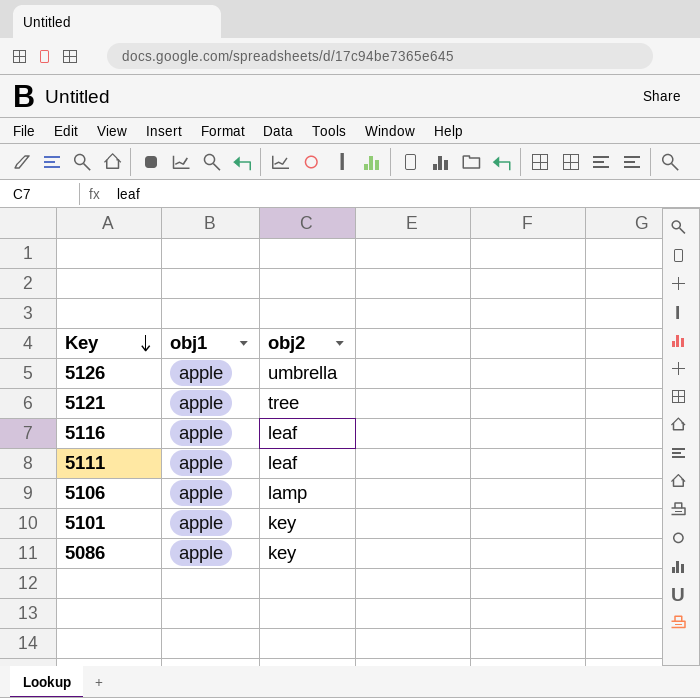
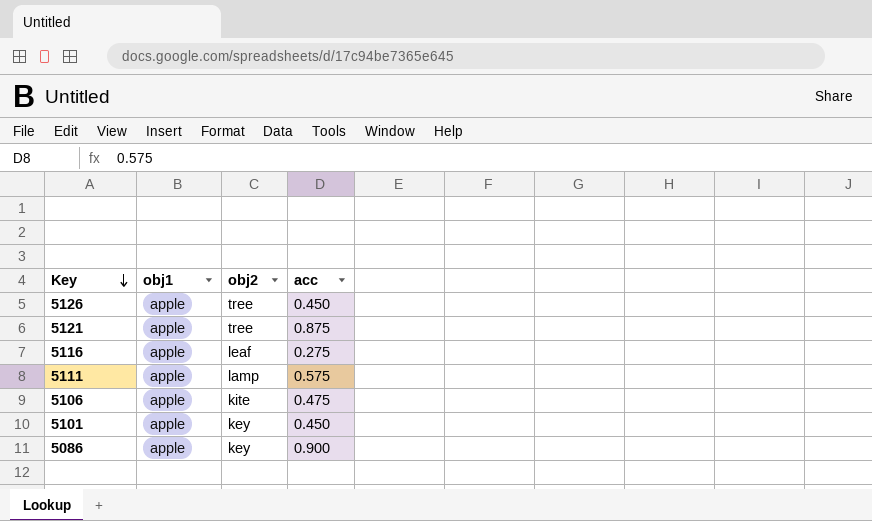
column acc | position: none -> 4
5126 | obj2: umbrella -> tree
5111 | obj2: leaf -> lamp
5106 | obj2: lamp -> kite

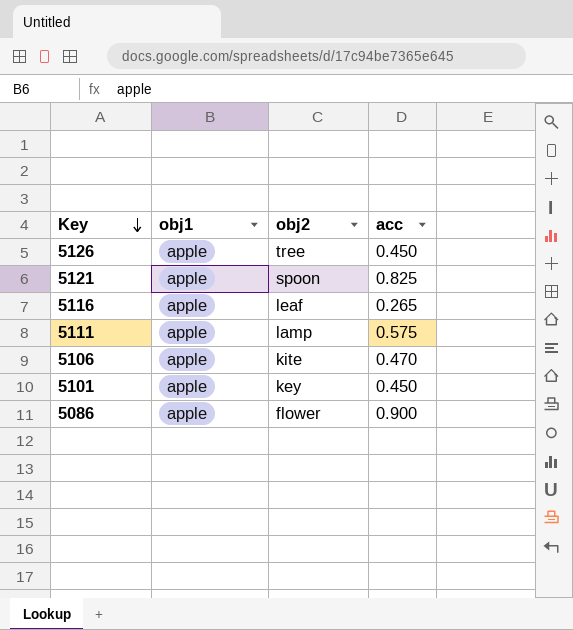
5121 | obj2: tree -> spoon
5121 | acc: 0.875 -> 0.825
5116 | acc: 0.275 -> 0.265
5106 | acc: 0.475 -> 0.470
5086 | obj2: key -> flower

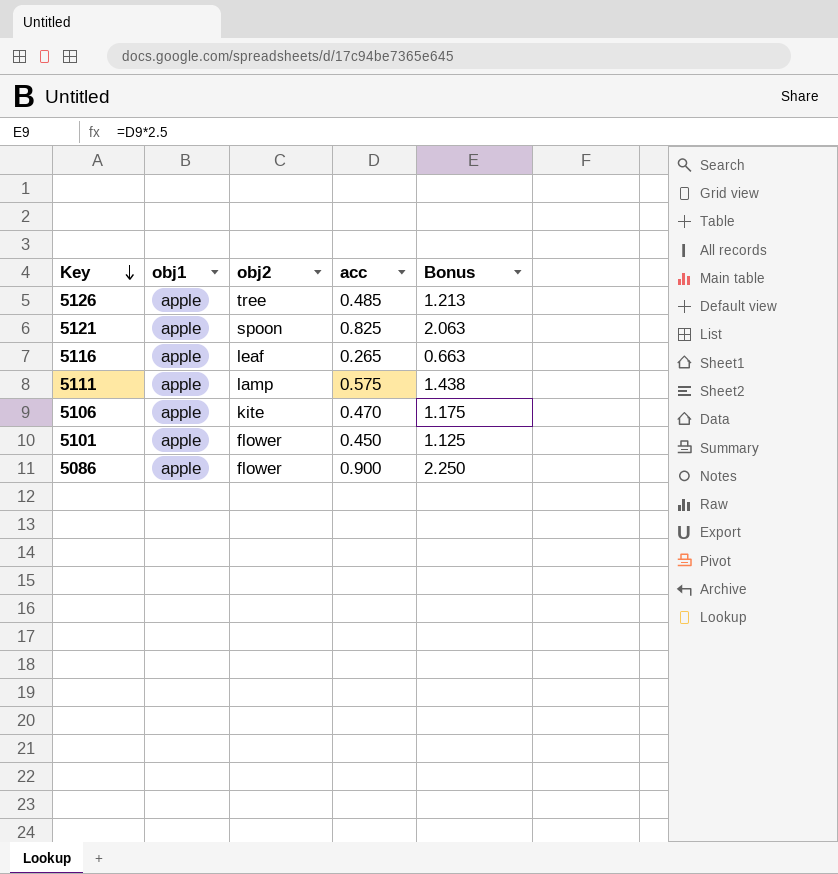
column Bonus | formula: none -> [acc] * 2.5
5126 | acc: 0.450 -> 0.485
5101 | obj2: key -> flower

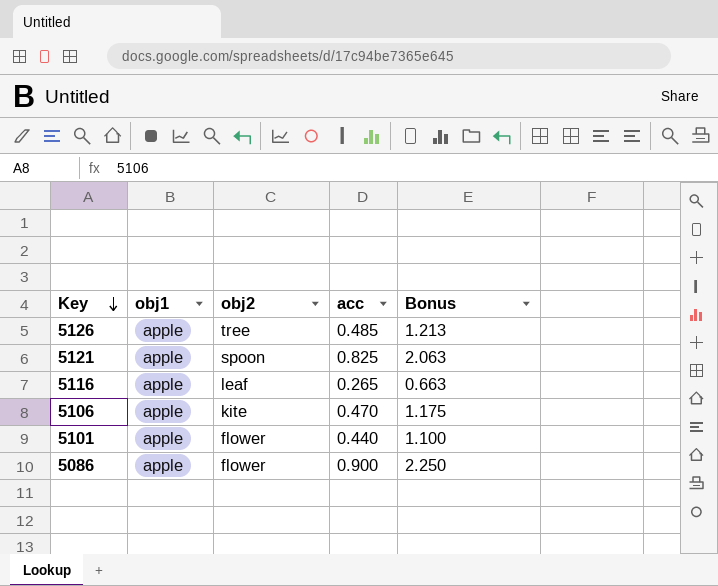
row 5111: apple | lamp | 0.575 | 1.438 -> none
5101 | acc: 0.450 -> 0.440
5101 | Bonus: 1.125 -> 1.100

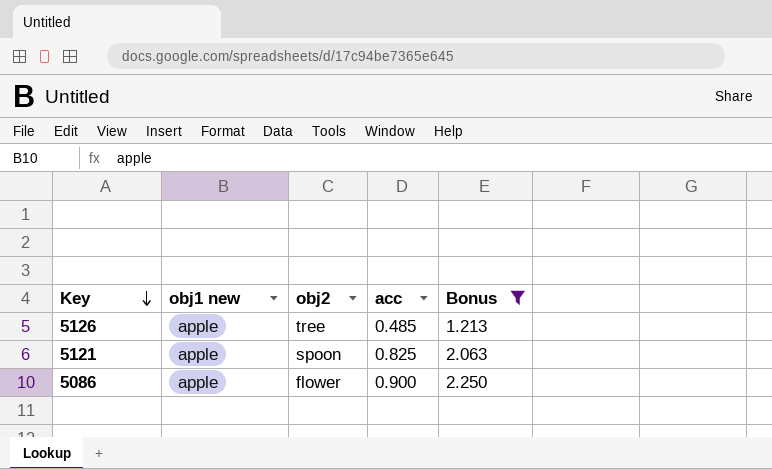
filter: none -> Bonus >= 1.213
column name: obj1 -> obj1 new

